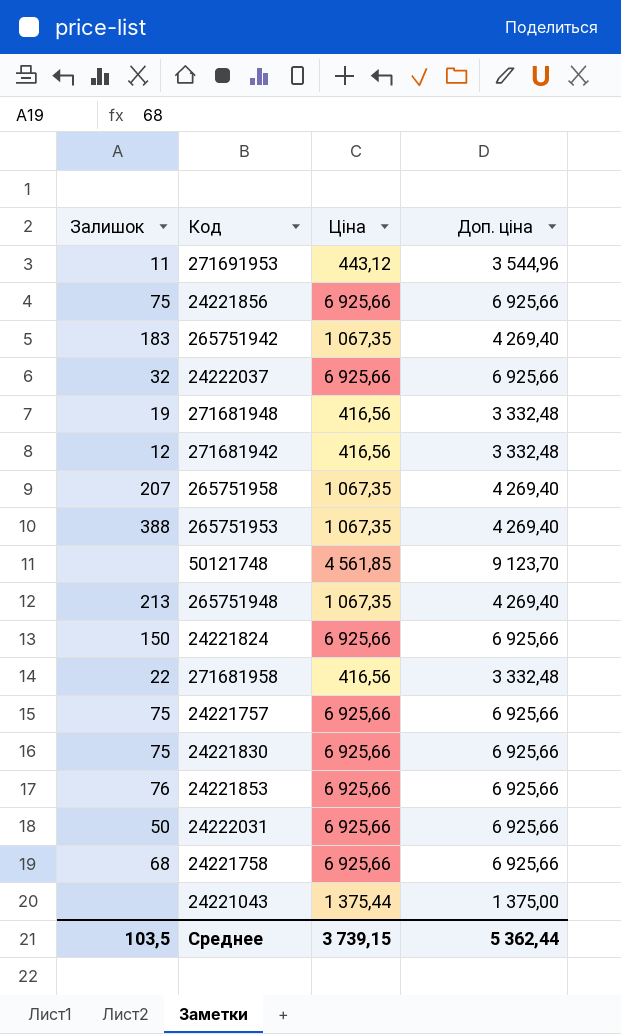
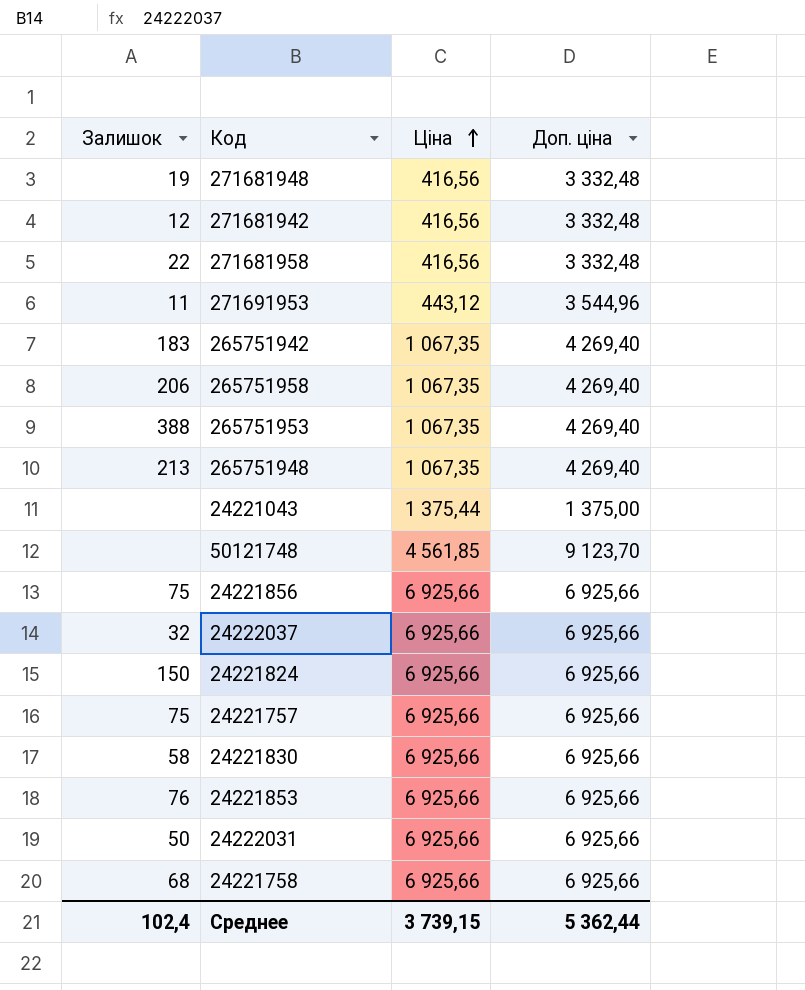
row order: none -> Ціна ascending
265751958 | Залишок: 207 -> 206
24221830 | Залишок: 75 -> 58
Среднее | Залишок: 103,5 -> 102,4

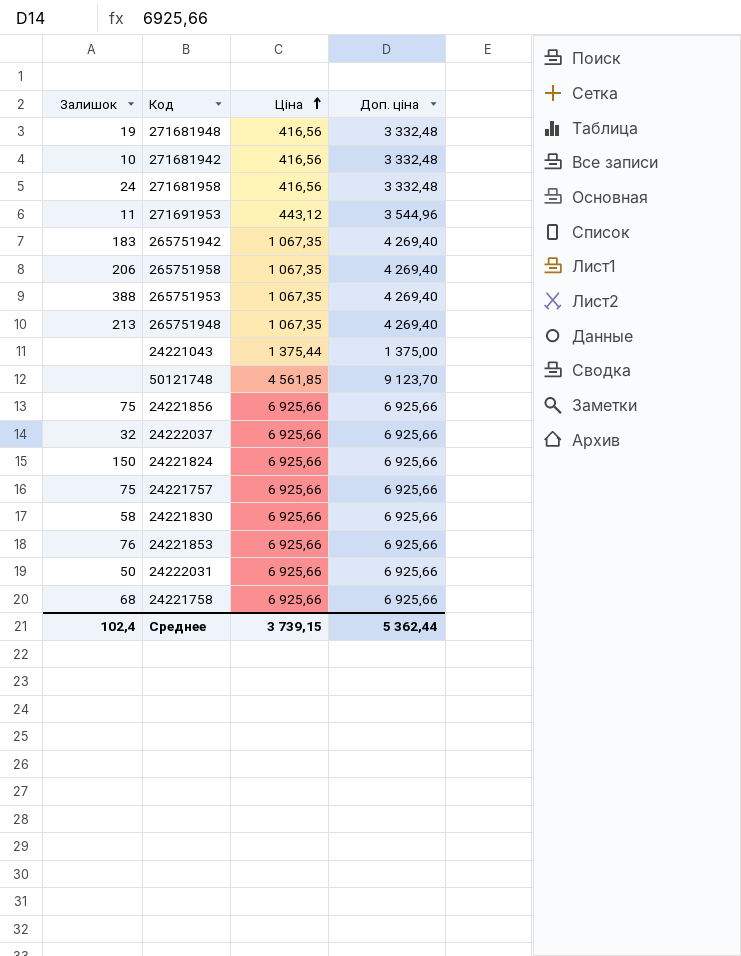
271681942 | Залишок: 12 -> 10
271681958 | Залишок: 22 -> 24

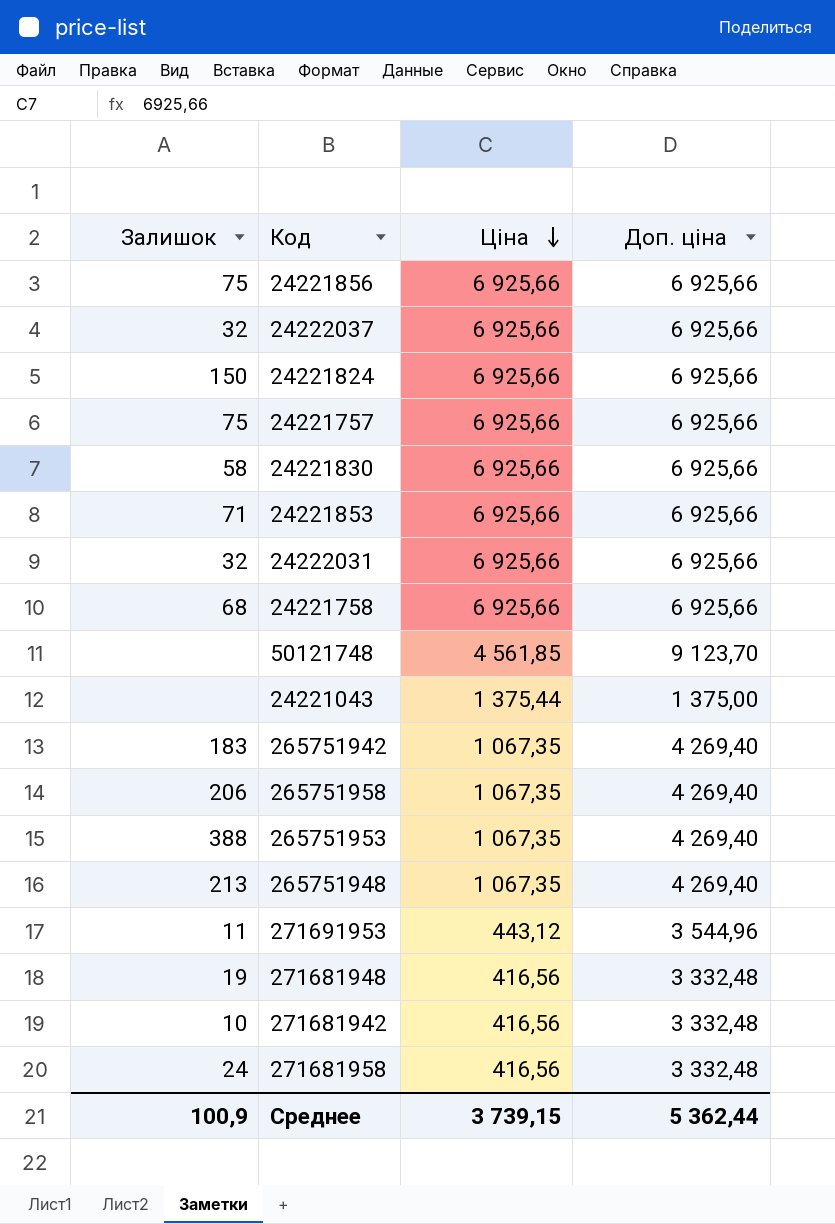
row order: Ціна ascending -> Ціна descending
24221853 | Залишок: 76 -> 71
24222031 | Залишок: 50 -> 32
Среднее | Залишок: 102,4 -> 100,9

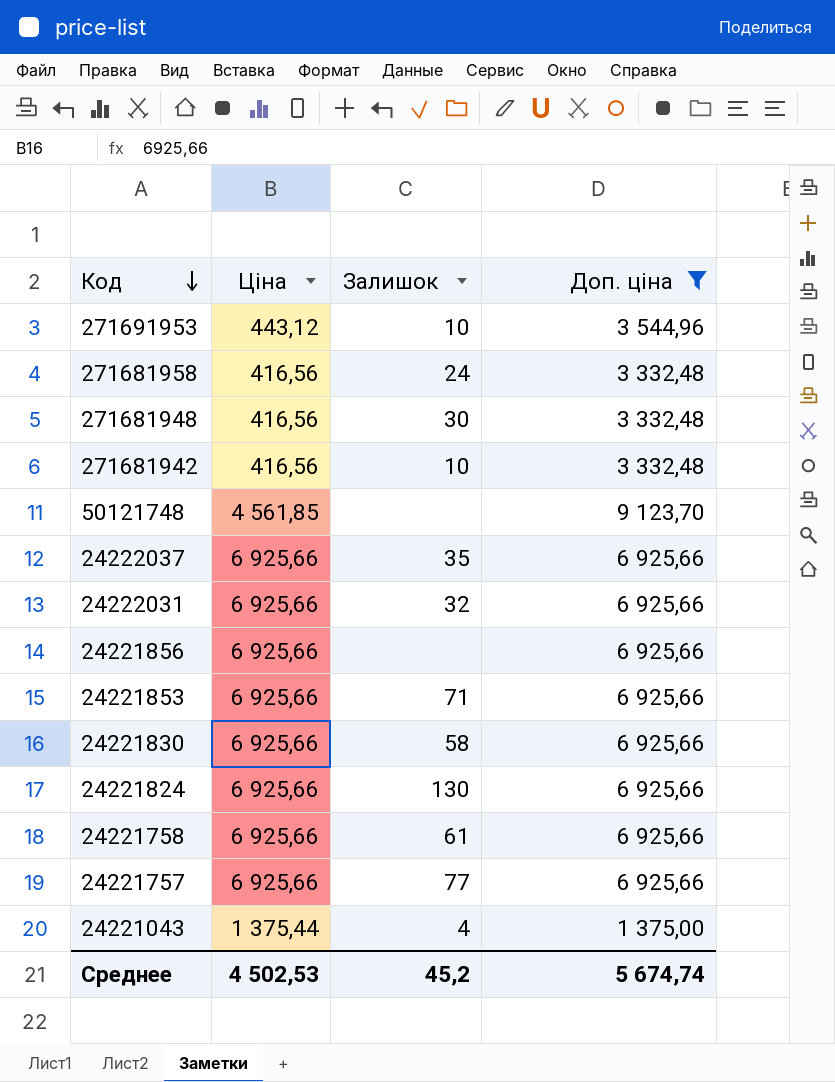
filter: none -> Доп. ціна != 4 269,40
row order: Ціна descending -> Код descending
column Залишок | position: 1 -> 3
271691953 | Залишок: 11 -> 10
271681948 | Залишок: 19 -> 30
24222037 | Залишок: 32 -> 35
24221856 | Залишок: 75 -> none
24221824 | Залишок: 150 -> 130
24221758 | Залишок: 68 -> 61
24221757 | Залишок: 75 -> 77
24221043 | Залишок: none -> 4
Среднее | Ціна: 3 739,15 -> 4 502,53
Среднее | Залишок: 100,9 -> 45,2
Среднее | Доп. ціна: 5 362,44 -> 5 674,74

